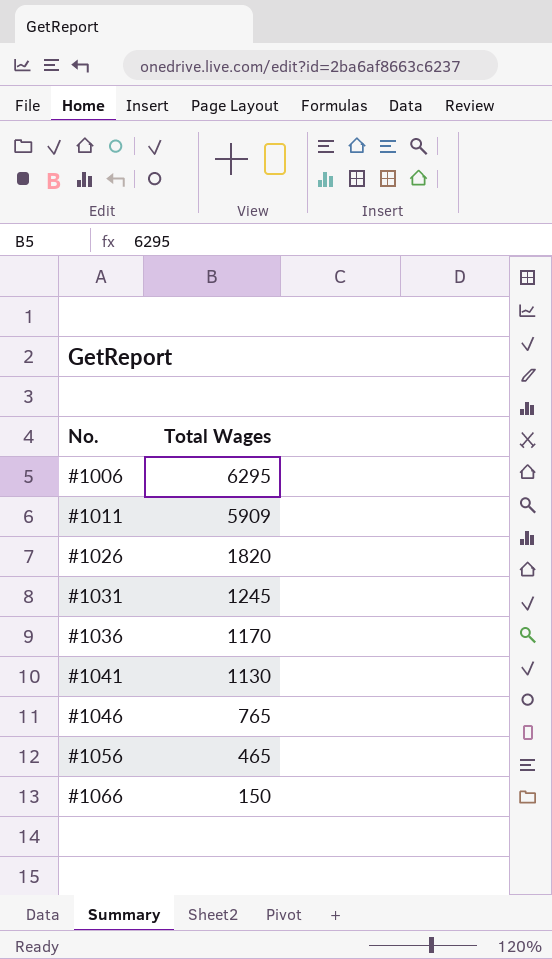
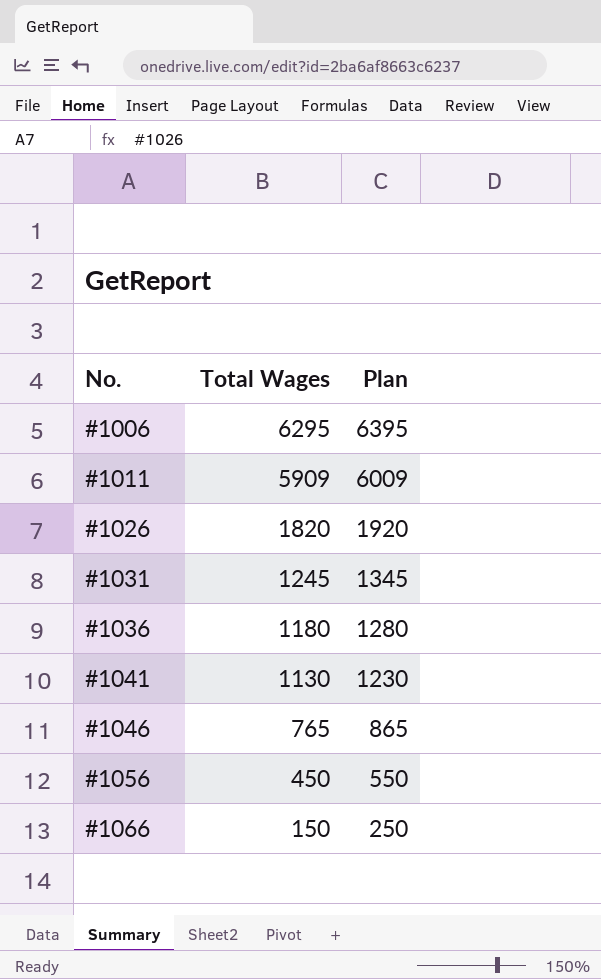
column Plan | formula: none -> [Total Wages] + 100
#1036 | Total Wages: 1170 -> 1180
#1056 | Total Wages: 465 -> 450

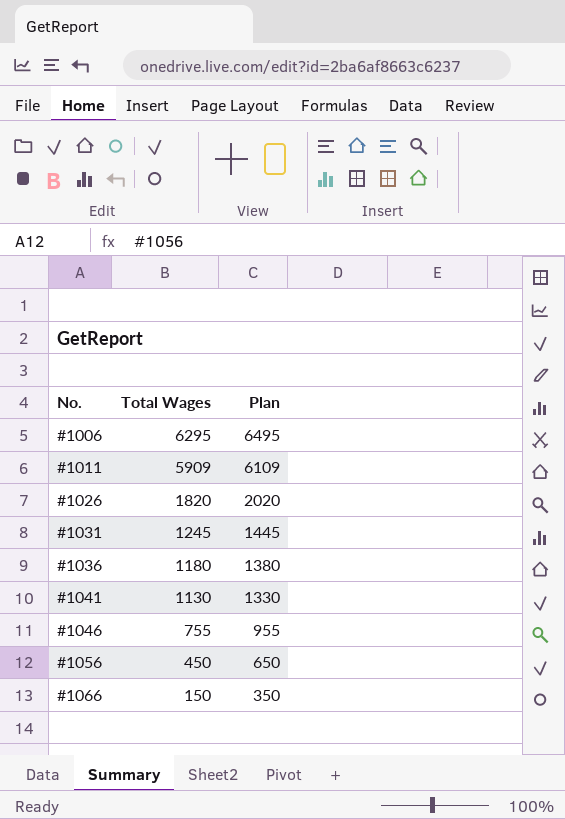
column Plan | formula: [Total Wages] + 100 -> [Total Wages] + 200
#1046 | Total Wages: 765 -> 755

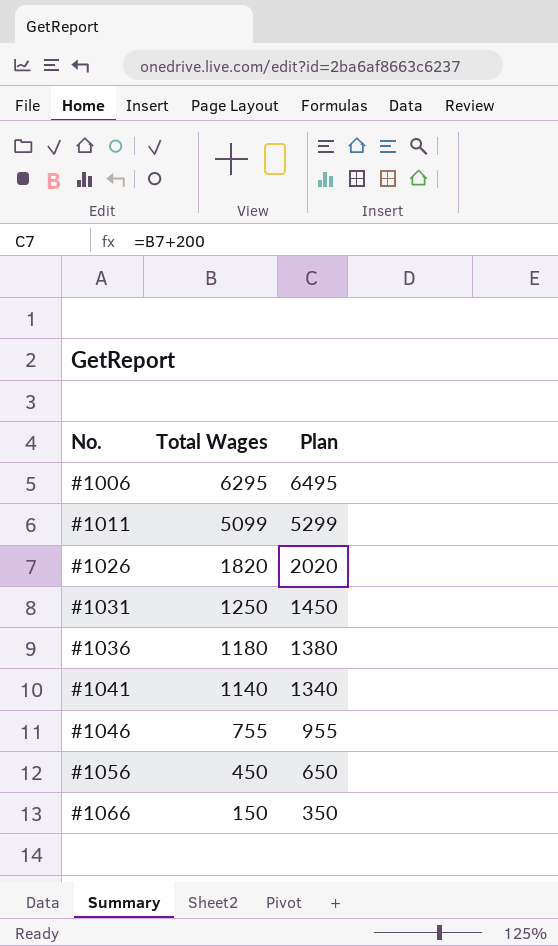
#1011 | Total Wages: 5909 -> 5099
#1011 | Plan: 6109 -> 5299
#1031 | Total Wages: 1245 -> 1250
#1031 | Plan: 1445 -> 1450
#1041 | Total Wages: 1130 -> 1140
#1041 | Plan: 1330 -> 1340

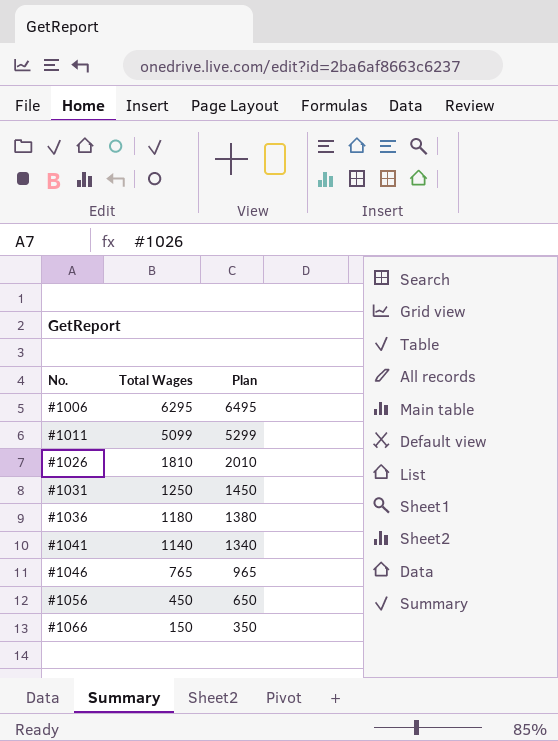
#1026 | Total Wages: 1820 -> 1810
#1026 | Plan: 2020 -> 2010
#1046 | Total Wages: 755 -> 765
#1046 | Plan: 955 -> 965

